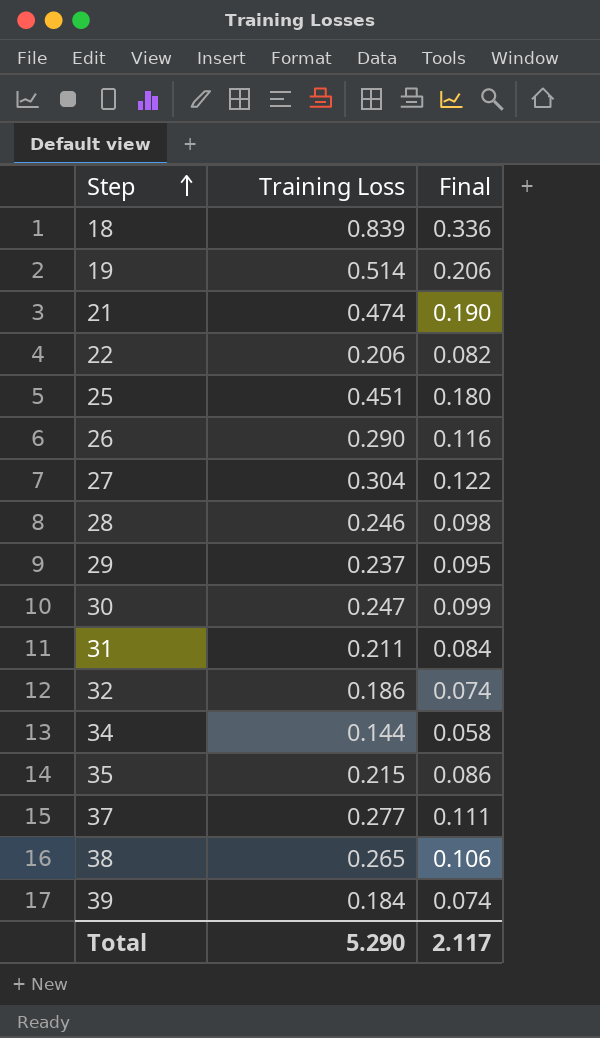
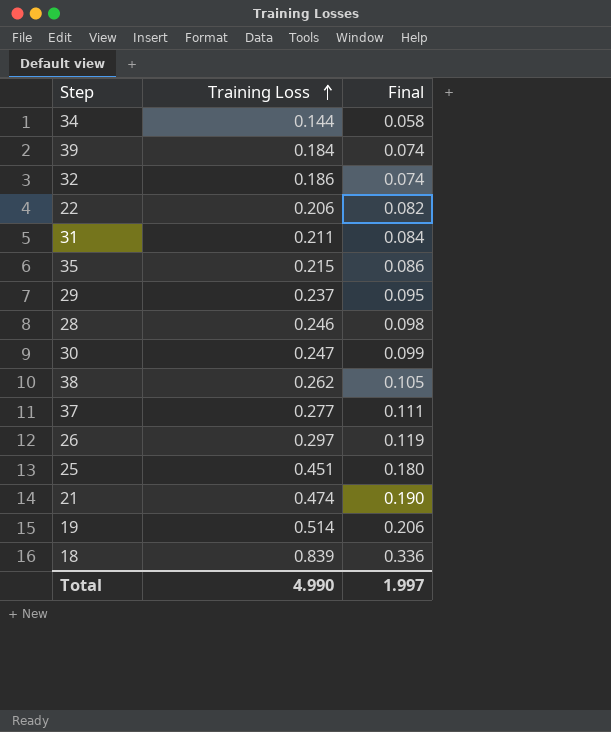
row order: Step ascending -> Training Loss ascending
row 27: 0.304 | 0.122 -> none
38 | Training Loss: 0.265 -> 0.262
38 | Final: 0.106 -> 0.105
26 | Training Loss: 0.290 -> 0.297
26 | Final: 0.116 -> 0.119
Total | Training Loss: 5.290 -> 4.990
Total | Final: 2.117 -> 1.997

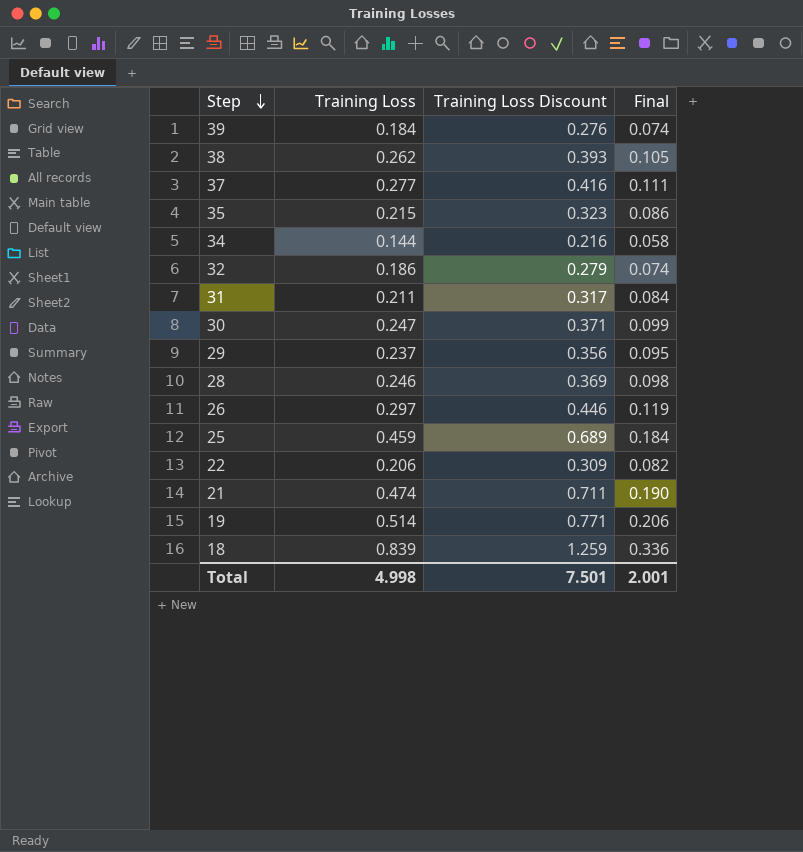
row order: Training Loss ascending -> Step descending
column Training Loss Discount | formula: none -> [Training Loss] * 1.5
25 | Training Loss: 0.451 -> 0.459
25 | Final: 0.180 -> 0.184
Total | Training Loss: 4.990 -> 4.998
Total | Final: 1.997 -> 2.001

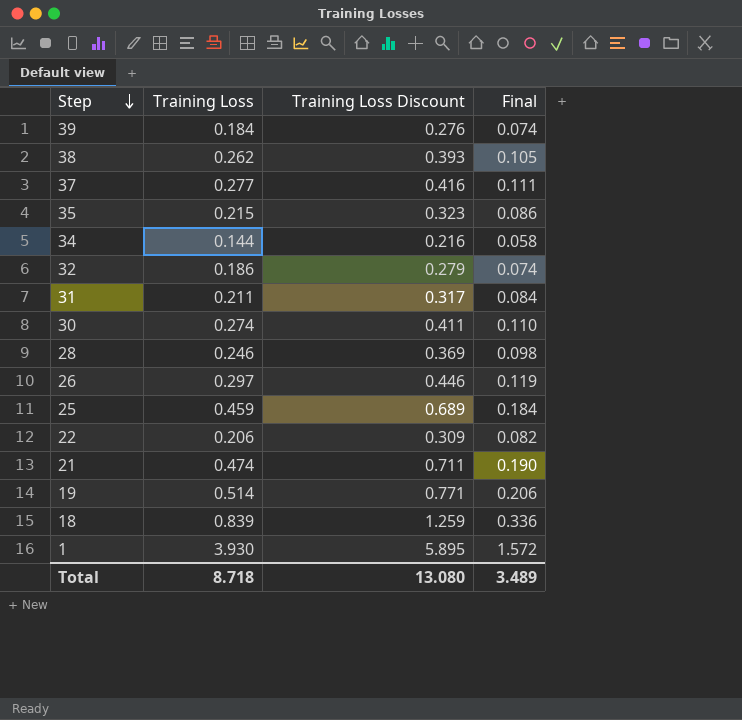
row 29: 0.237 | 0.356 | 0.095 -> none
30 | Training Loss: 0.247 -> 0.274
30 | Training Loss Discount: 0.371 -> 0.411
30 | Final: 0.099 -> 0.110
row 1: none -> 3.930 | 5.895 | 1.572
Total | Training Loss: 4.998 -> 8.718
Total | Training Loss Discount: 7.501 -> 13.080
Total | Final: 2.001 -> 3.489

